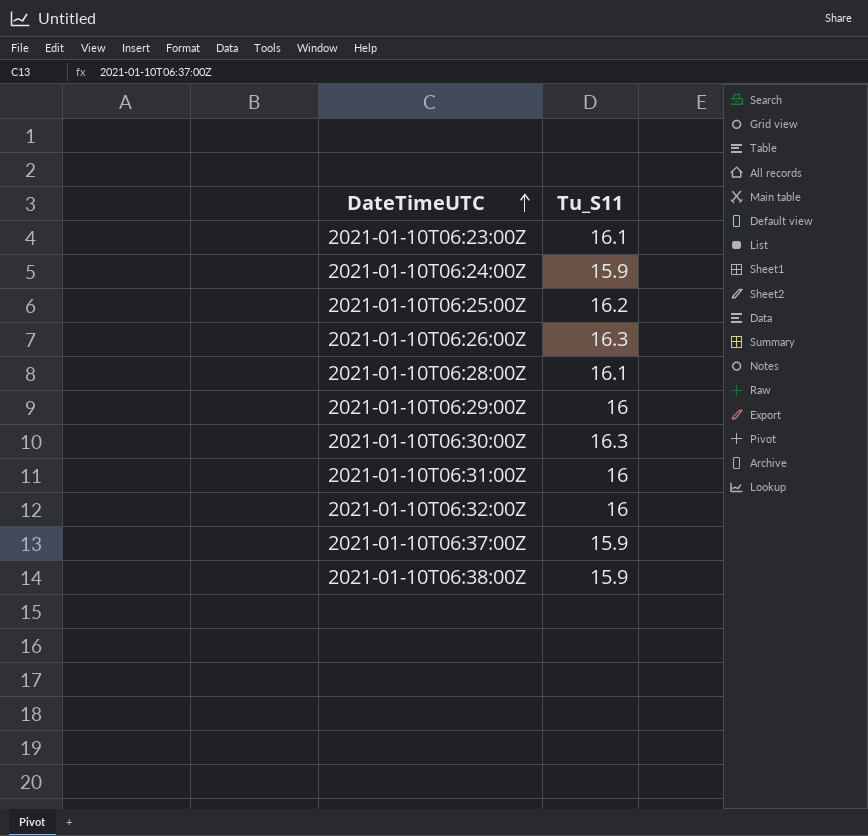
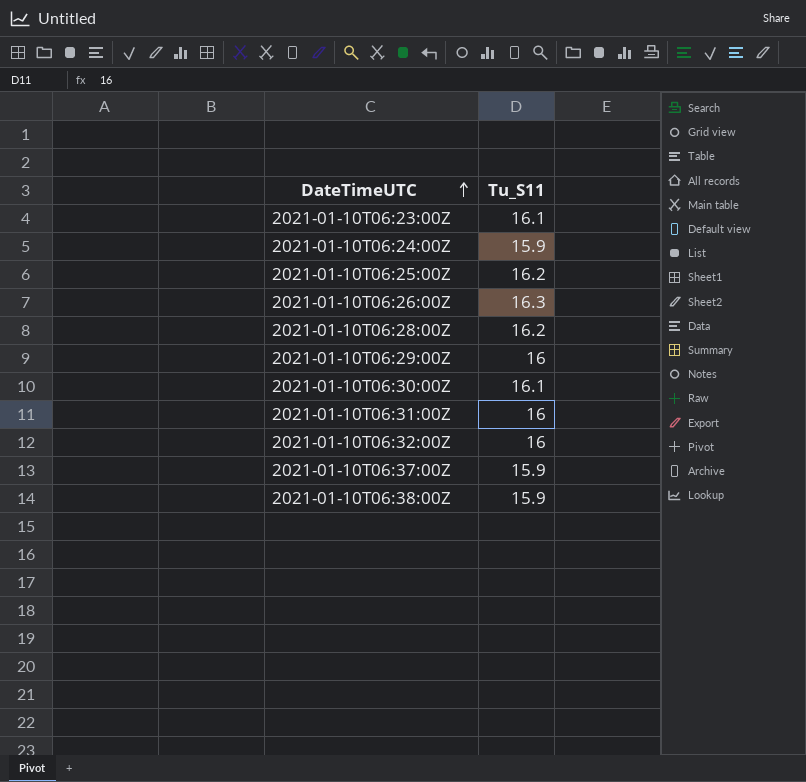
2021-01-10T06:28:00Z | Tu_S11: 16.1 -> 16.2
2021-01-10T06:30:00Z | Tu_S11: 16.3 -> 16.1

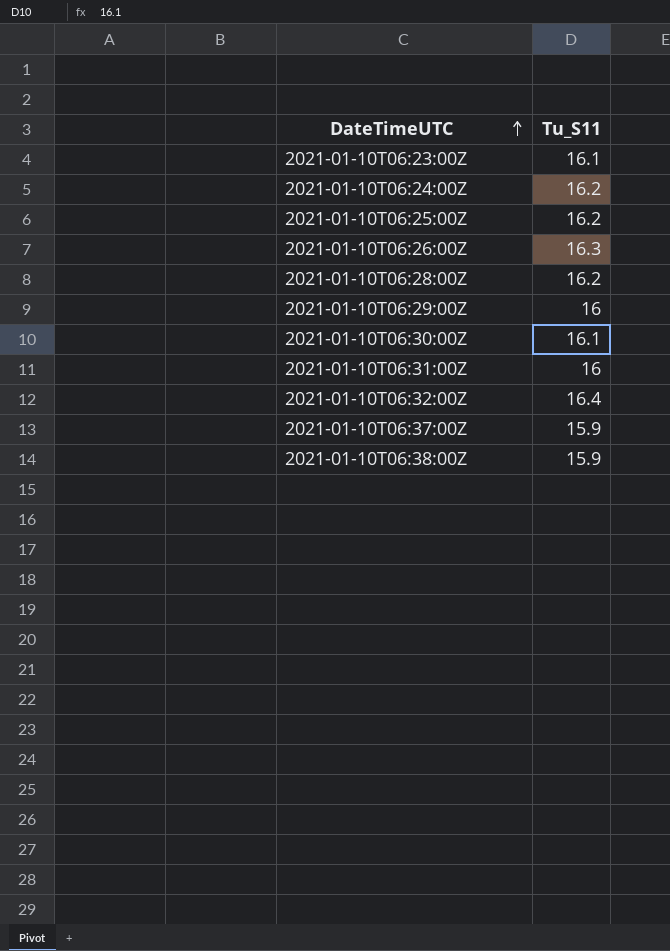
2021-01-10T06:24:00Z | Tu_S11: 15.9 -> 16.2
2021-01-10T06:32:00Z | Tu_S11: 16 -> 16.4

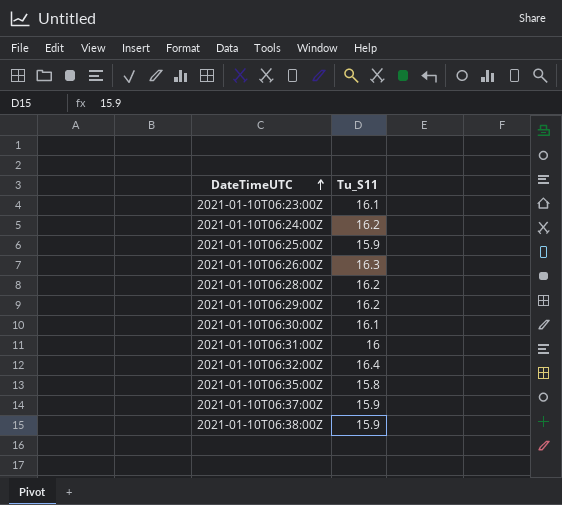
2021-01-10T06:25:00Z | Tu_S11: 16.2 -> 15.9
2021-01-10T06:29:00Z | Tu_S11: 16 -> 16.2
row 2021-01-10T06:35:00Z: none -> 15.8

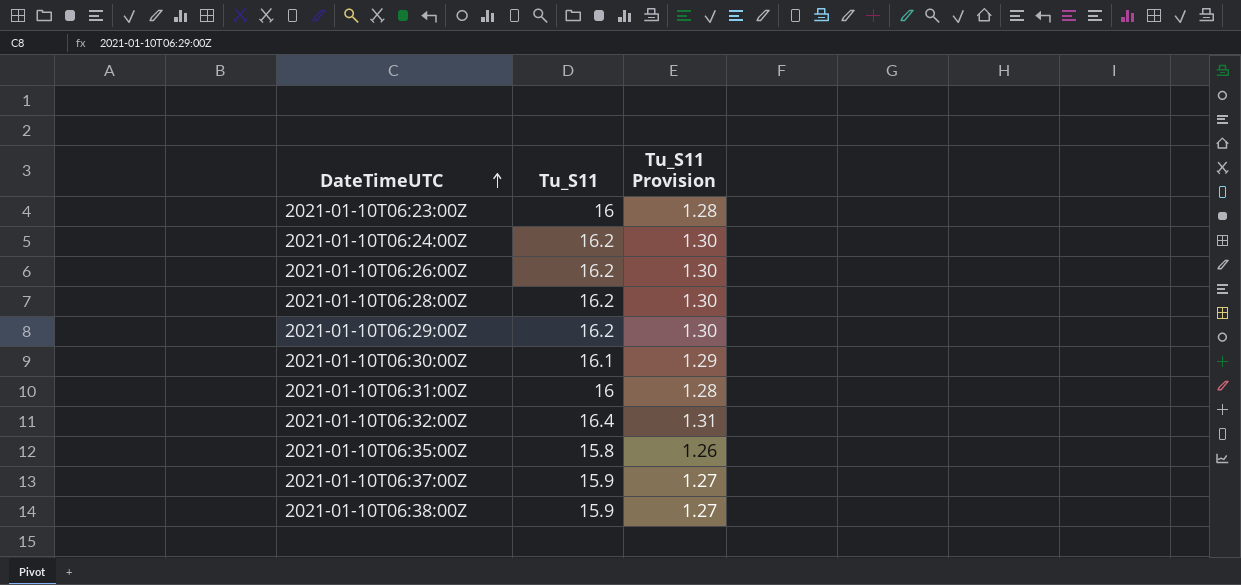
column Tu_S11 Provision | formula: none -> [Tu_S11] * 0.08
row 2021-01-10T06:25:00Z: 15.9 -> none
2021-01-10T06:23:00Z | Tu_S11: 16.1 -> 16
2021-01-10T06:26:00Z | Tu_S11: 16.3 -> 16.2

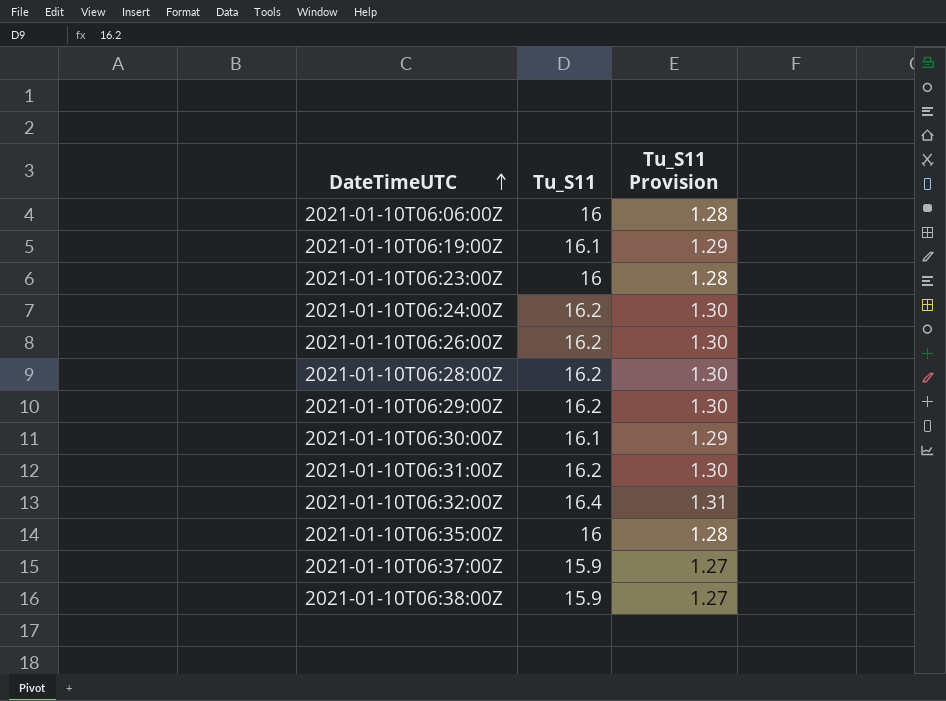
row 2021-01-10T06:06:00Z: none -> 16 | 1.28
row 2021-01-10T06:19:00Z: none -> 16.1 | 1.29
2021-01-10T06:31:00Z | Tu_S11: 16 -> 16.2
2021-01-10T06:31:00Z | Tu_S11 Provision: 1.28 -> 1.30
2021-01-10T06:35:00Z | Tu_S11: 15.8 -> 16
2021-01-10T06:35:00Z | Tu_S11 Provision: 1.26 -> 1.28

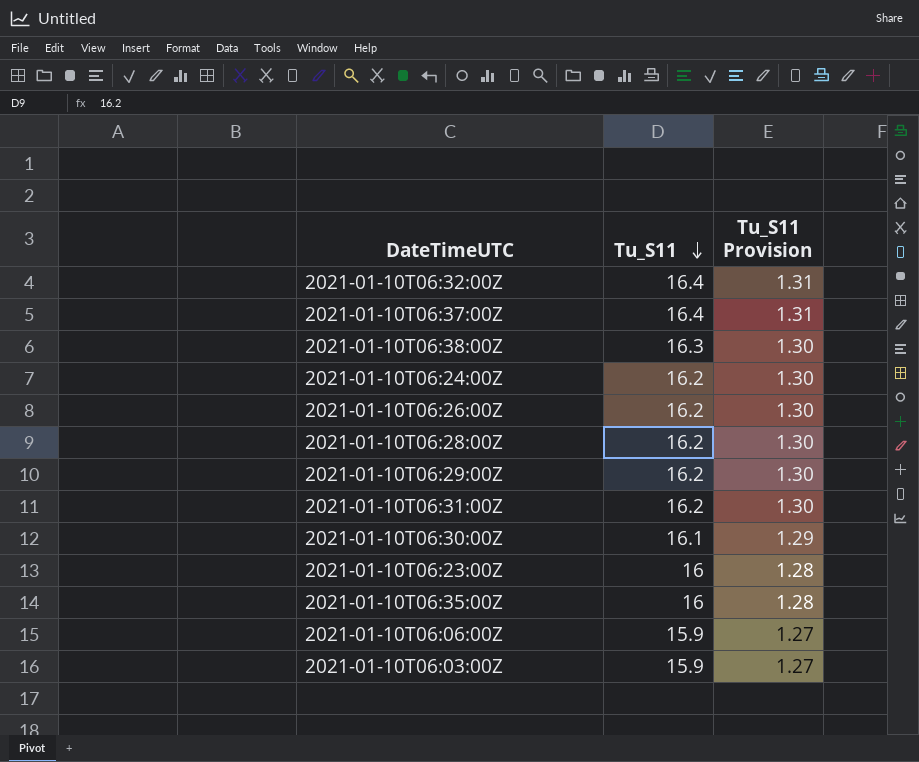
row order: DateTimeUTC ascending -> Tu_S11 descending
row 2021-01-10T06:19:00Z: 16.1 | 1.29 -> none
2021-01-10T06:37:00Z | Tu_S11: 15.9 -> 16.4
2021-01-10T06:37:00Z | Tu_S11 Provision: 1.27 -> 1.31
2021-01-10T06:38:00Z | Tu_S11: 15.9 -> 16.3
2021-01-10T06:38:00Z | Tu_S11 Provision: 1.27 -> 1.30
2021-01-10T06:06:00Z | Tu_S11: 16 -> 15.9
2021-01-10T06:06:00Z | Tu_S11 Provision: 1.28 -> 1.27
row 2021-01-10T06:03:00Z: none -> 15.9 | 1.27

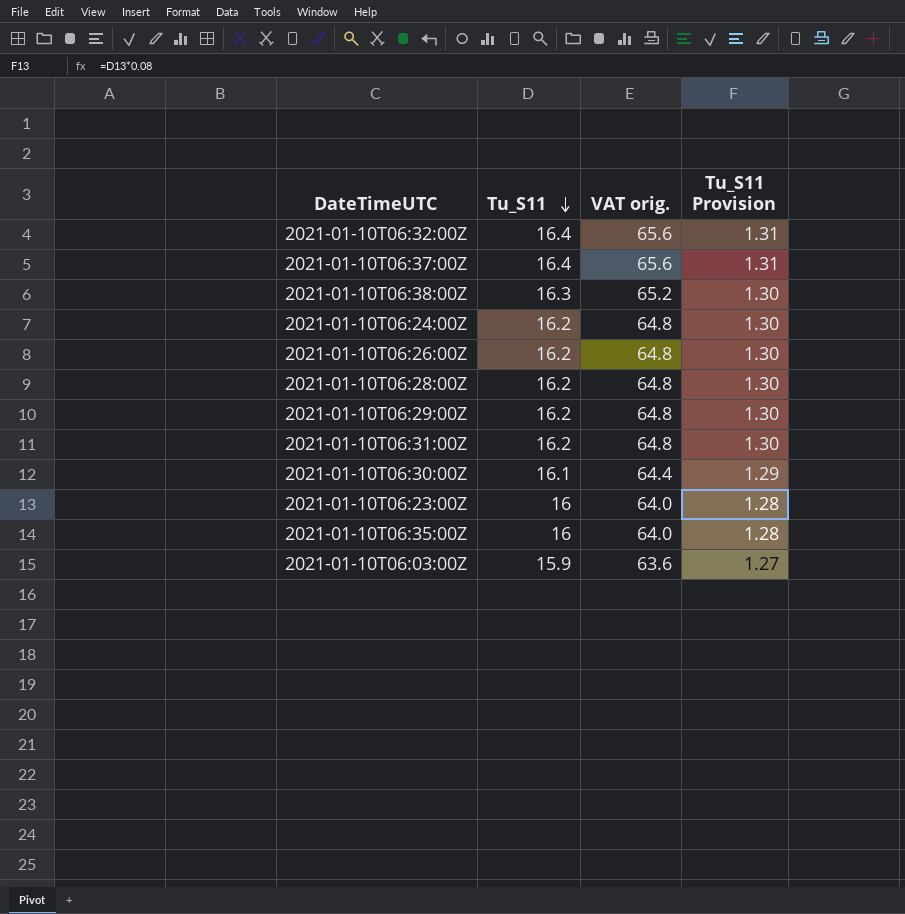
column VAT orig. | formula: none -> [Tu_S11] * 4
row 2021-01-10T06:06:00Z: 15.9 | 1.27 -> none

